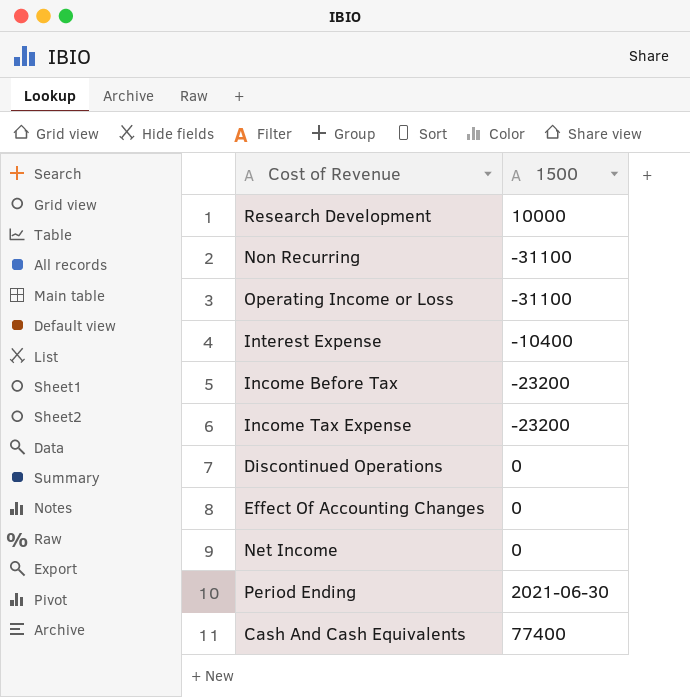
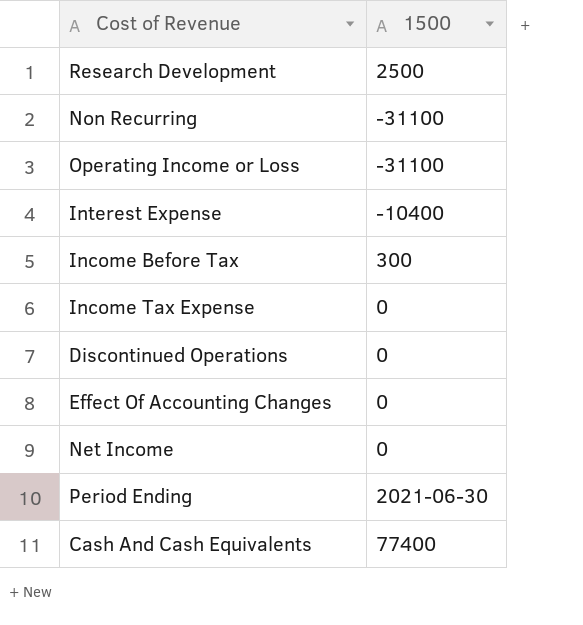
Research Development | 1500: 10000 -> 2500
Income Before Tax | 1500: -23200 -> 300
Income Tax Expense | 1500: -23200 -> 0

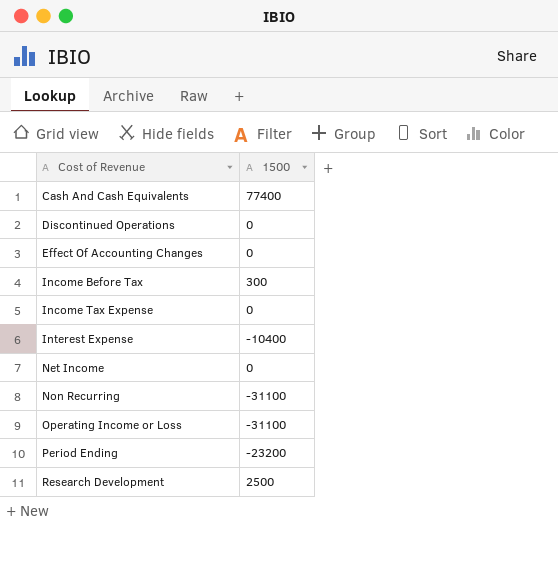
row order: none -> Cost of Revenue ascending
Period Ending | 1500: 2021-06-30 -> -23200

